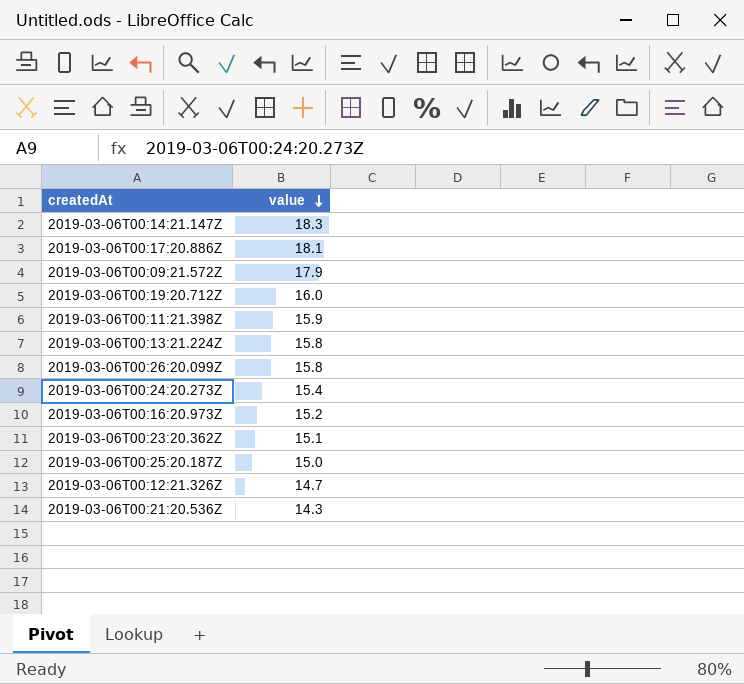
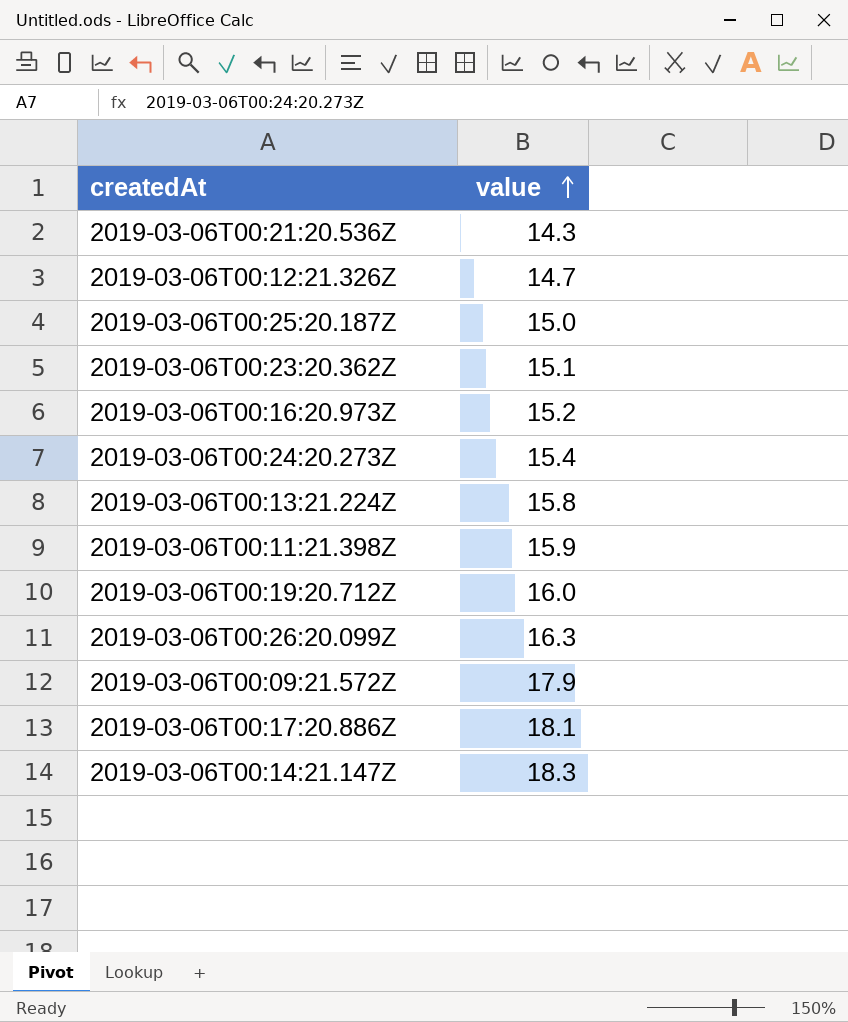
row order: value descending -> value ascending
2019-03-06T00:26:20.099Z | value: 15.8 -> 16.3

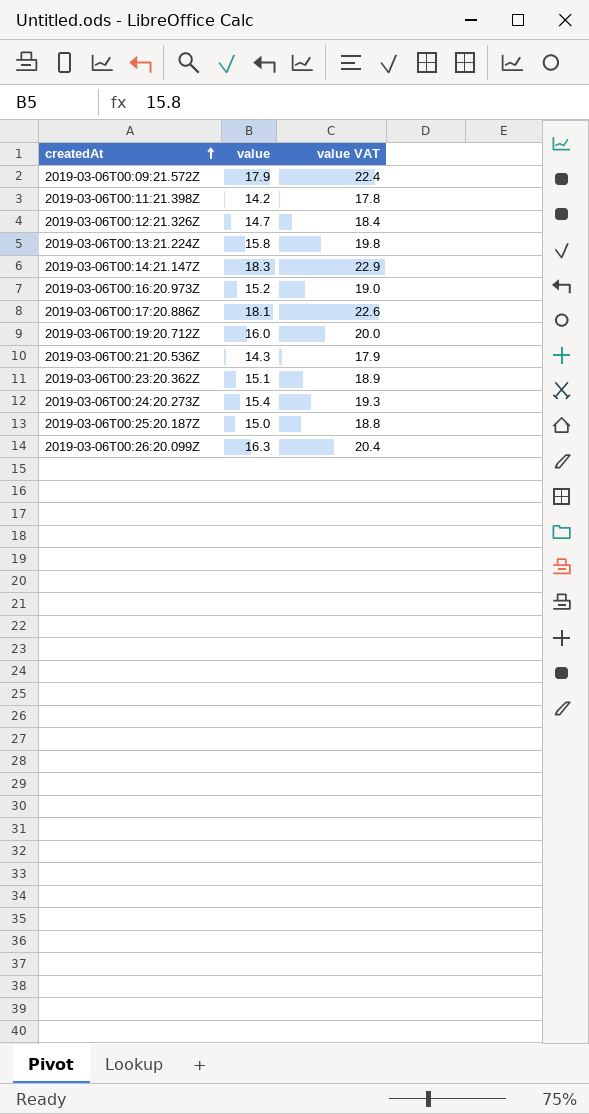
row order: value ascending -> createdAt ascending
column value VAT | formula: none -> [value] * 1.25
2019-03-06T00:11:21.398Z | value: 15.9 -> 14.2

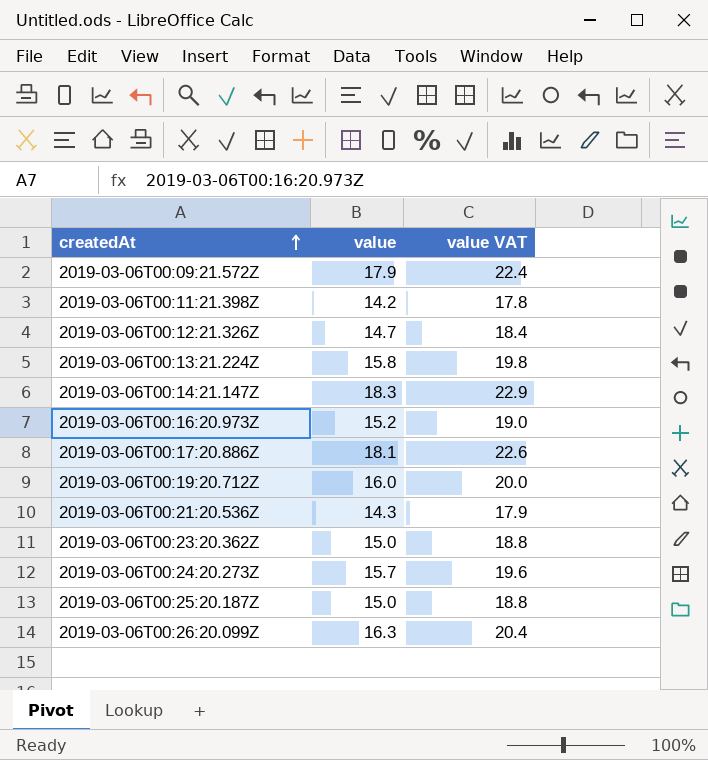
2019-03-06T00:23:20.362Z | value: 15.1 -> 15.0
2019-03-06T00:23:20.362Z | value VAT: 18.9 -> 18.8
2019-03-06T00:24:20.273Z | value: 15.4 -> 15.7
2019-03-06T00:24:20.273Z | value VAT: 19.3 -> 19.6

